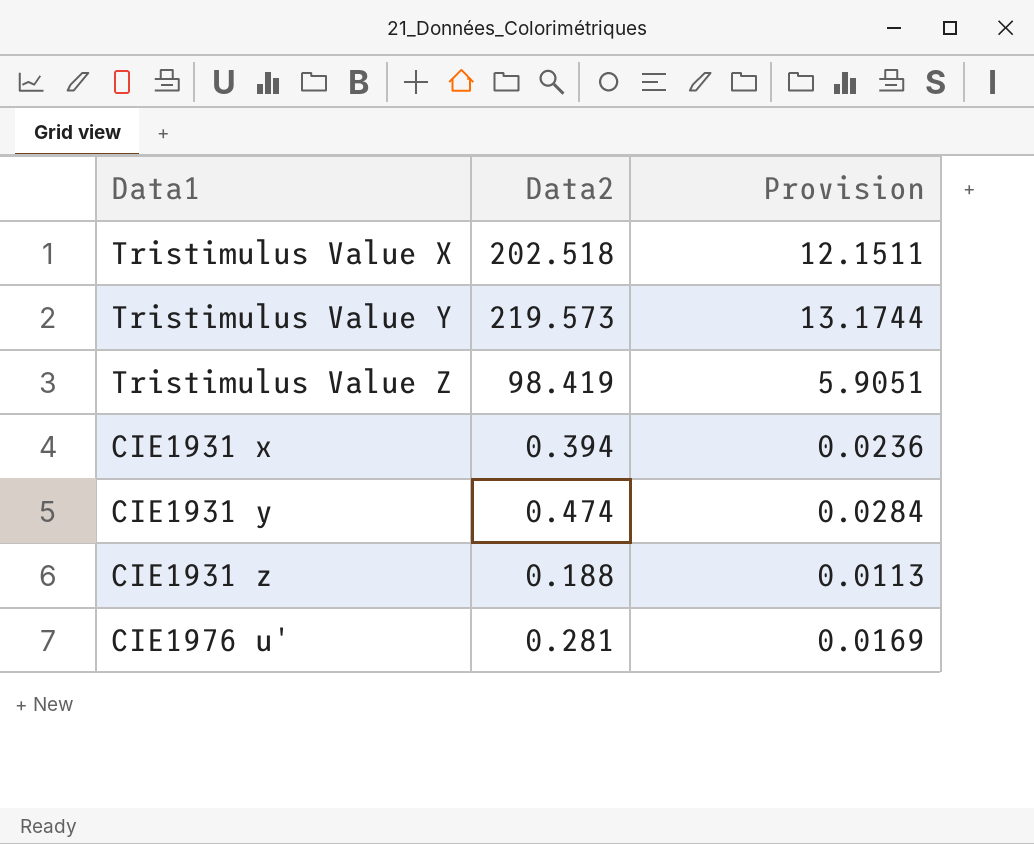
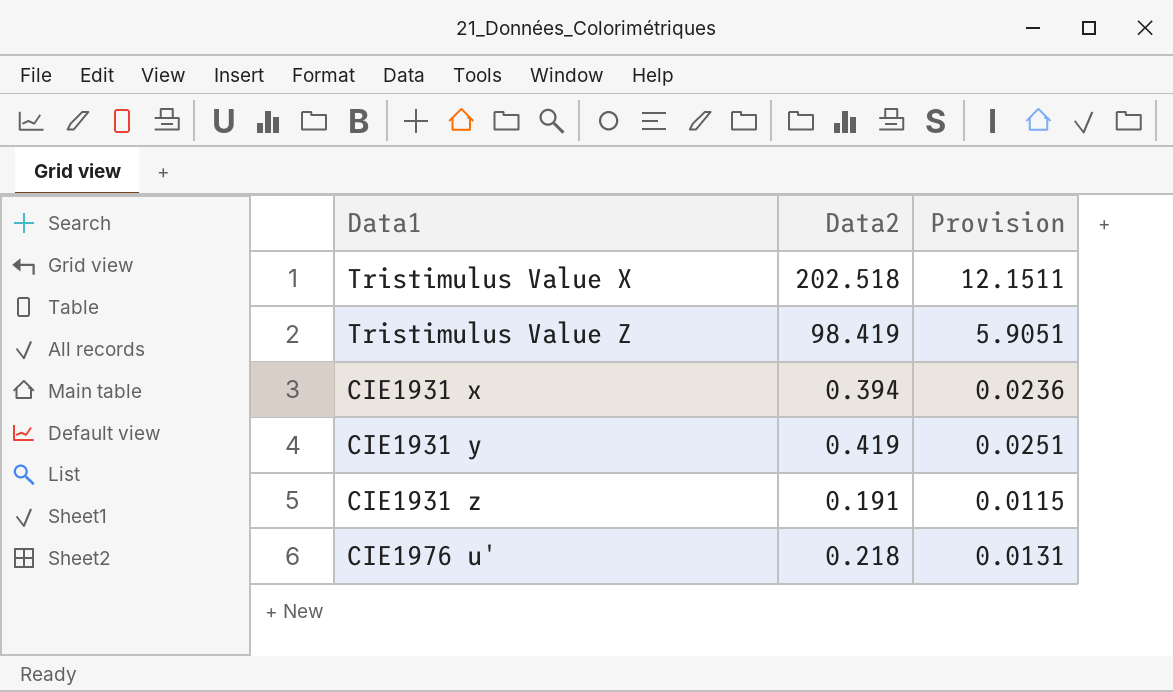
row Tristimulus Value Y: 219.573 | 13.1744 -> none
CIE1931 y | Data2: 0.474 -> 0.419
CIE1931 y | Provision: 0.0284 -> 0.0251
CIE1931 z | Data2: 0.188 -> 0.191
CIE1931 z | Provision: 0.0113 -> 0.0115
CIE1976 u' | Data2: 0.281 -> 0.218
CIE1976 u' | Provision: 0.0169 -> 0.0131

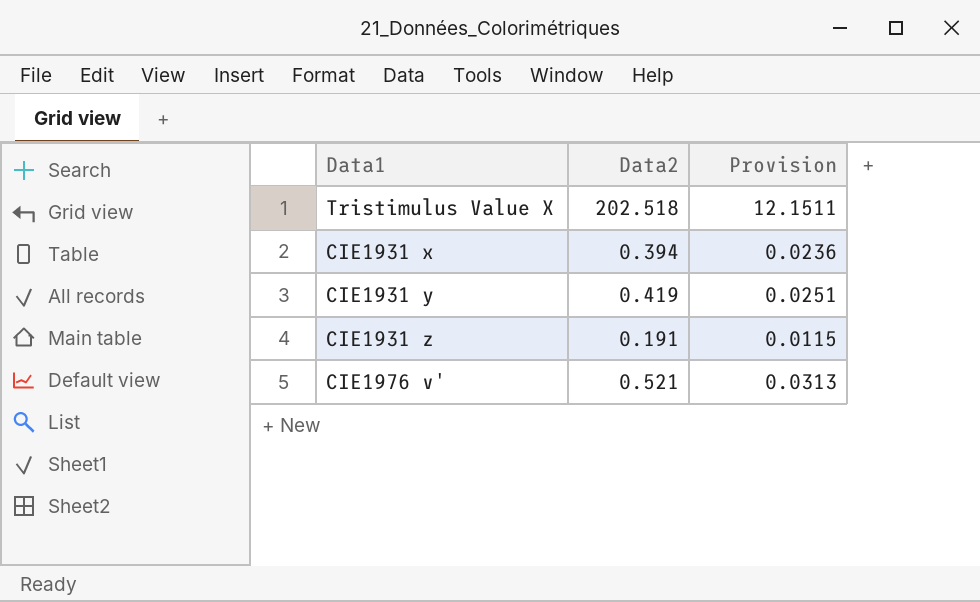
row Tristimulus Value Z: 98.419 | 5.9051 -> none
row CIE1976 u': 0.218 | 0.0131 -> none
row CIE1976 v': none -> 0.521 | 0.0313

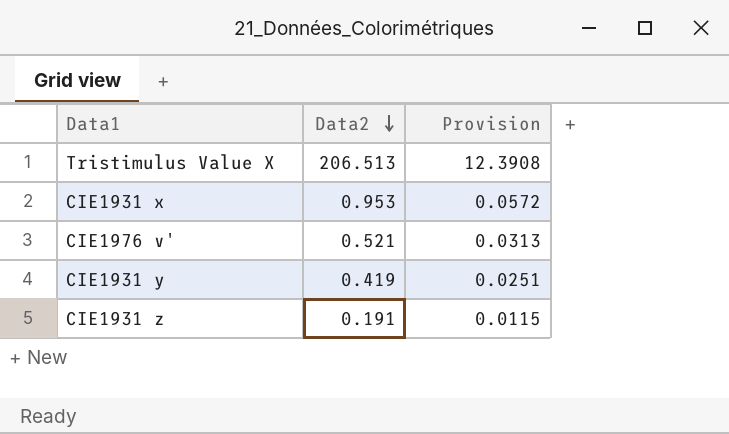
row order: none -> Data2 descending
Tristimulus Value X | Data2: 202.518 -> 206.513
Tristimulus Value X | Provision: 12.1511 -> 12.3908
CIE1931 x | Data2: 0.394 -> 0.953
CIE1931 x | Provision: 0.0236 -> 0.0572

